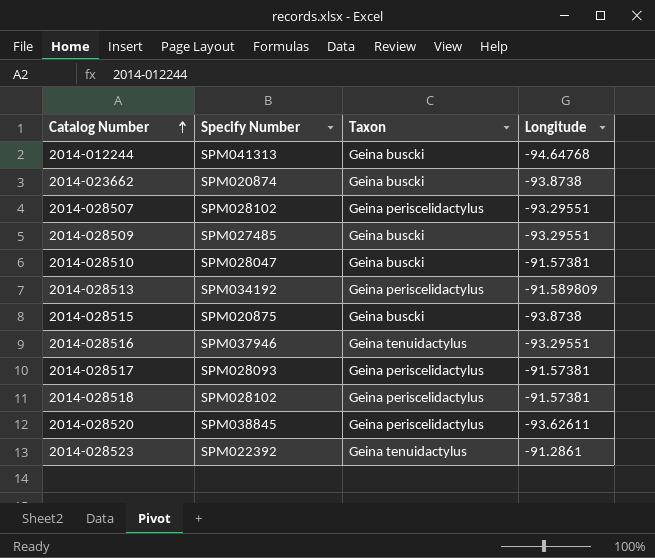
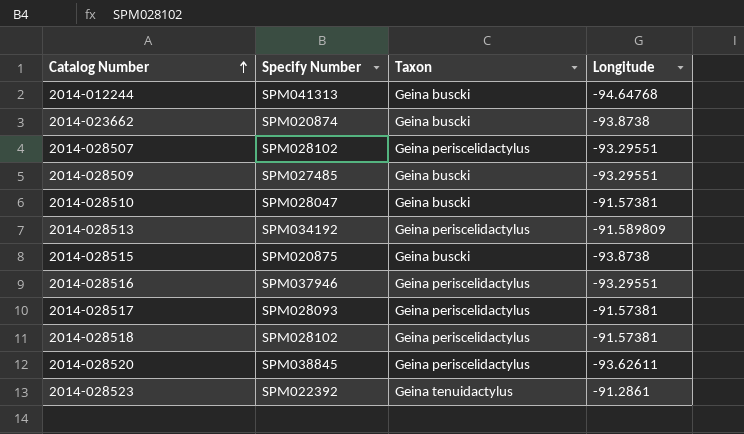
2014-028516 | Taxon: Geina tenuidactylus -> Geina periscelidactylus

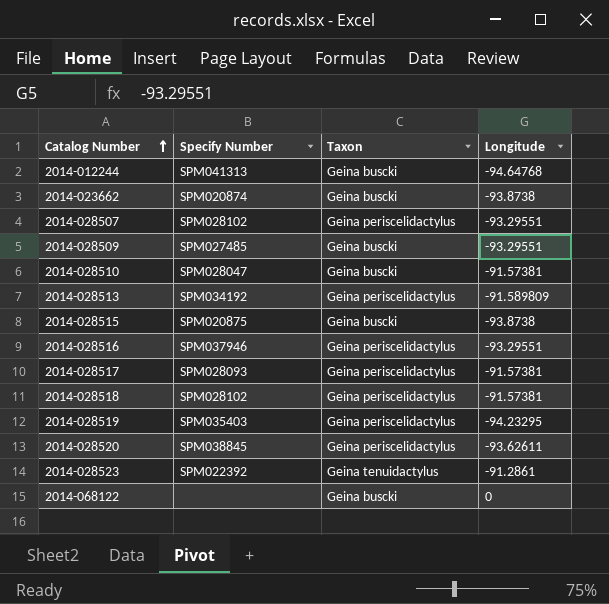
row 2014-028519: none -> SPM035403 | Geina periscelidactylus | -94.23295
row 2014-068122: none -> none | Geina buscki | 0

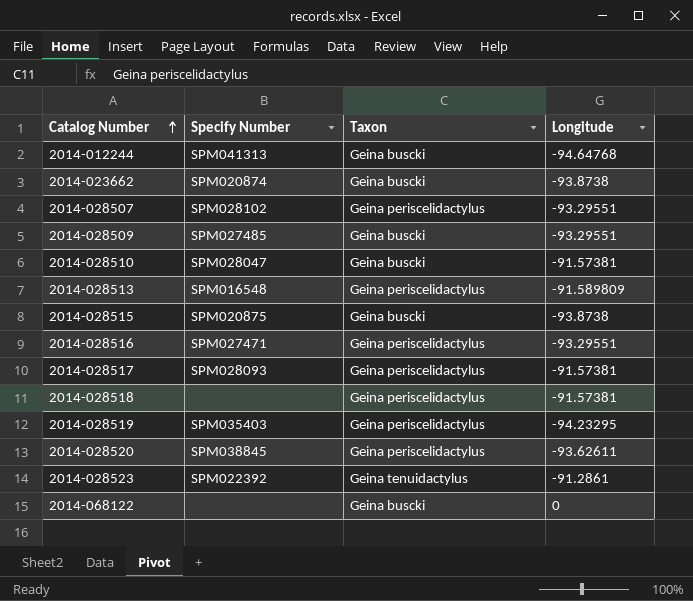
2014-028513 | Specify Number: SPM034192 -> SPM016548
2014-028516 | Specify Number: SPM037946 -> SPM027471
2014-028518 | Specify Number: SPM028102 -> none

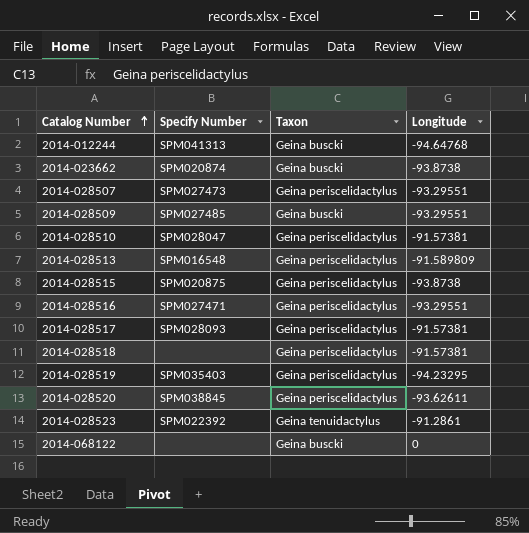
2014-028507 | Specify Number: SPM028102 -> SPM027473
2014-028510 | Taxon: Geina buscki -> Geina periscelidactylus
2014-028515 | Taxon: Geina buscki -> Geina periscelidactylus

